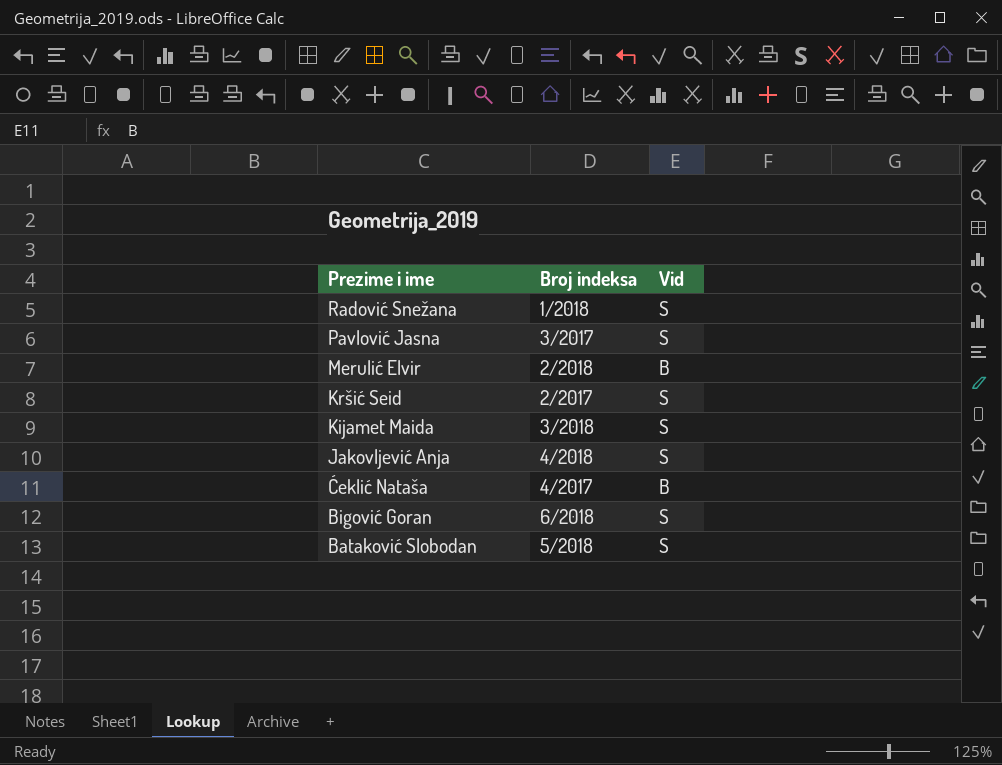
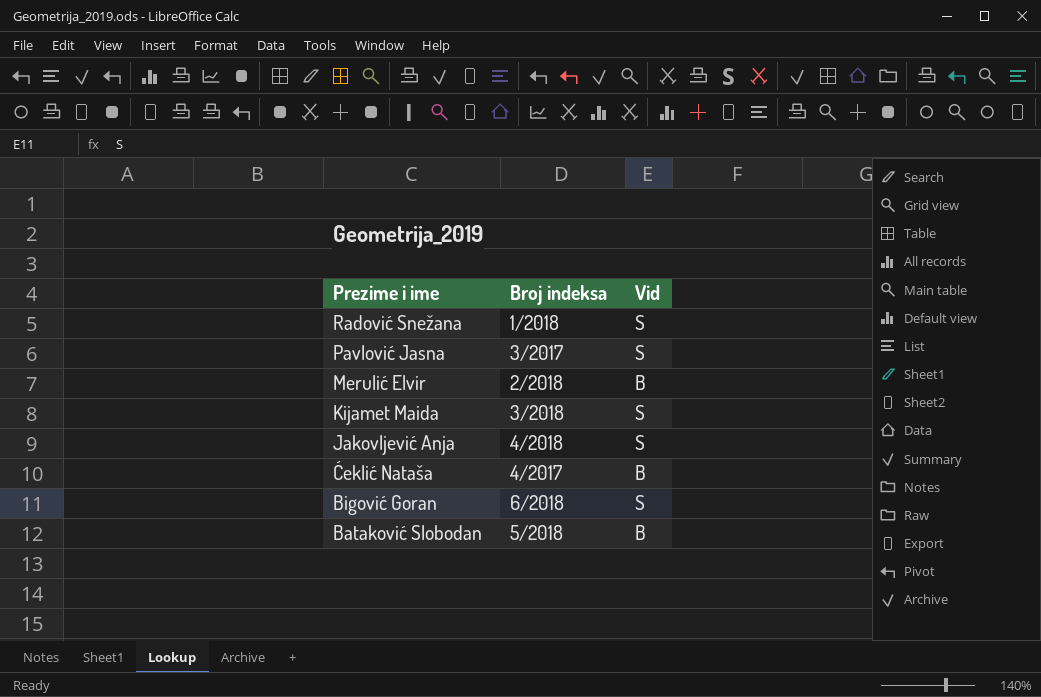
row Kršić Seid: 2/2017 | S -> none
Bataković Slobodan | Vid: S -> B

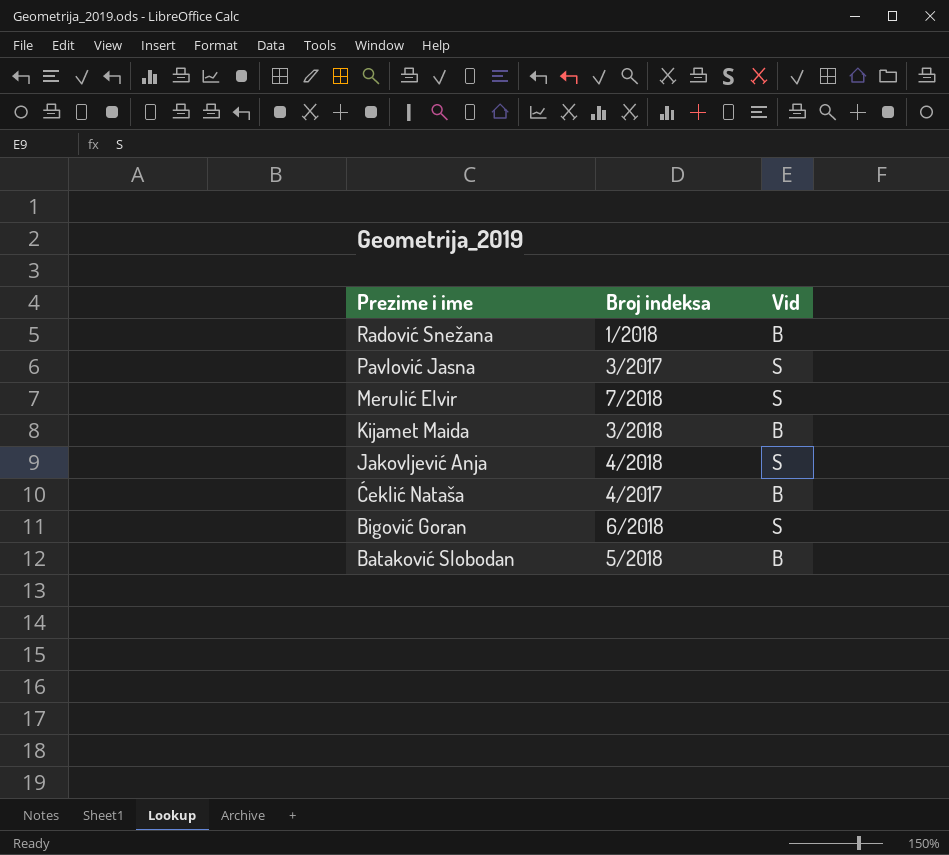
Radović Snežana | Vid: S -> B
Merulić Elvir | Broj indeksa: 2/2018 -> 7/2018
Merulić Elvir | Vid: B -> S
Kijamet Maida | Vid: S -> B

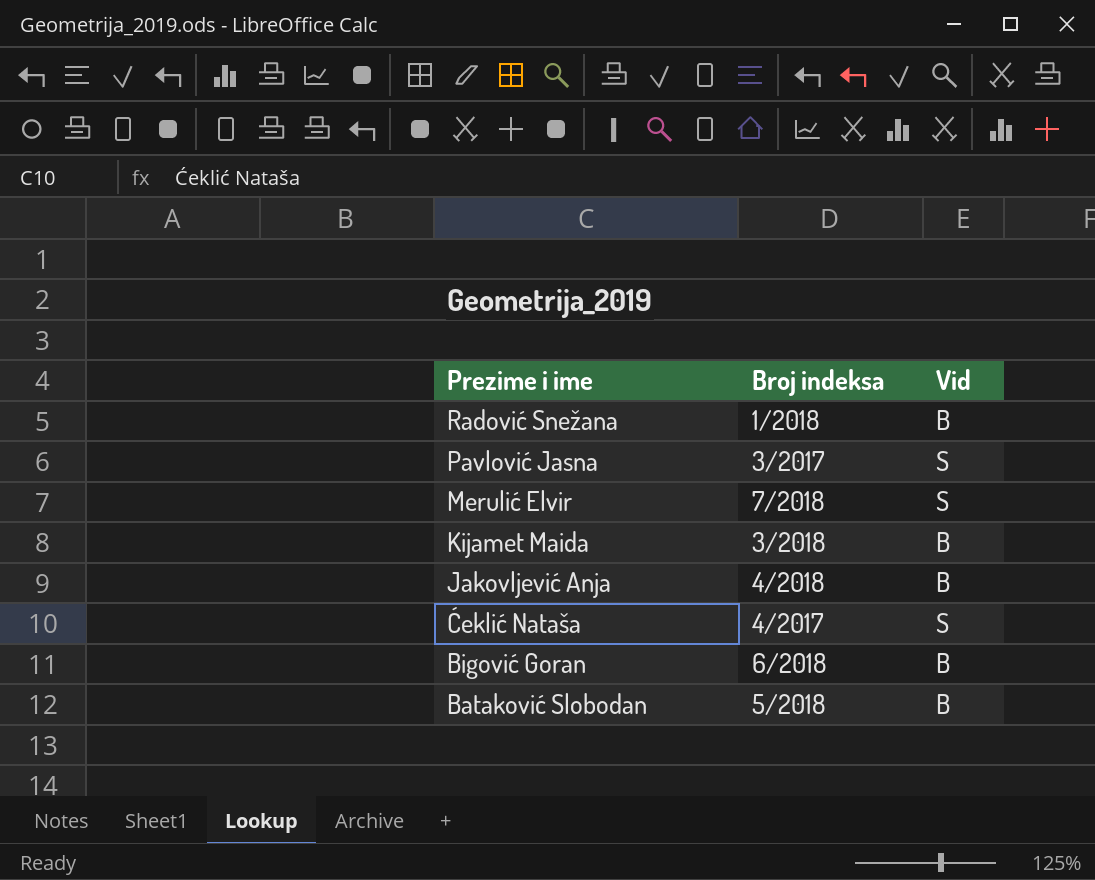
Jakovljević Anja | Vid: S -> B
Ćeklić Nataša | Vid: B -> S
Bigović Goran | Vid: S -> B

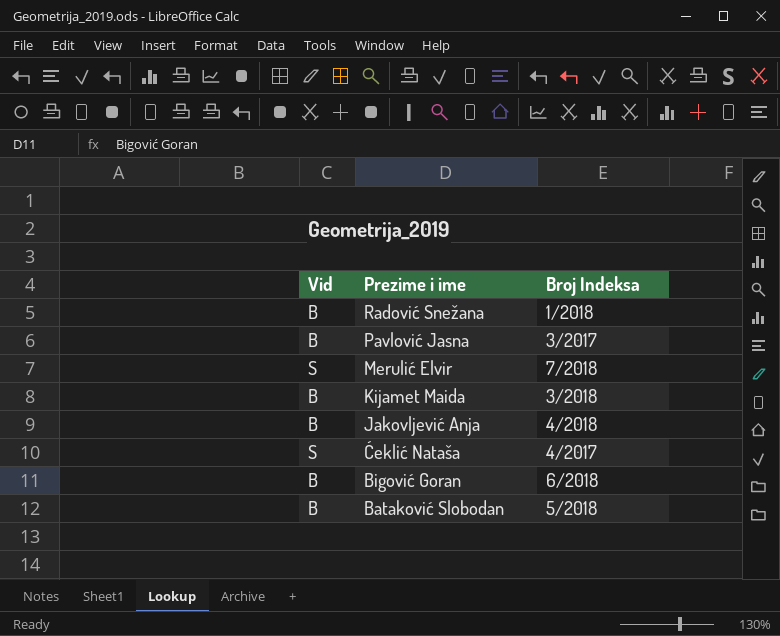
column Vid | position: 3 -> 1
column name: Broj indeksa -> Broj Indeksa
Pavlović Jasna | Vid: S -> B

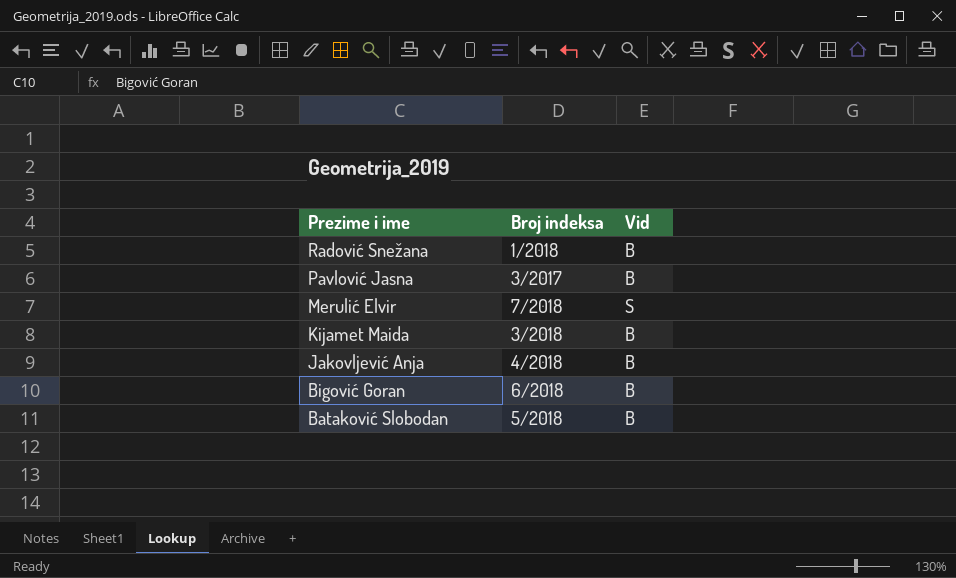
column name: Broj Indeksa -> Broj indeksa
column Vid | position: 1 -> 3
row Ćeklić Nataša: S | 4/2017 -> none

